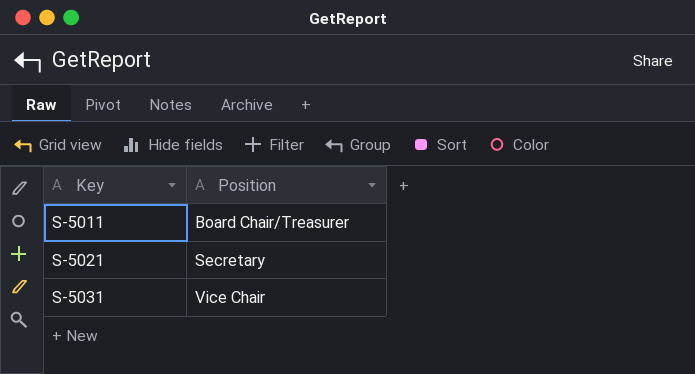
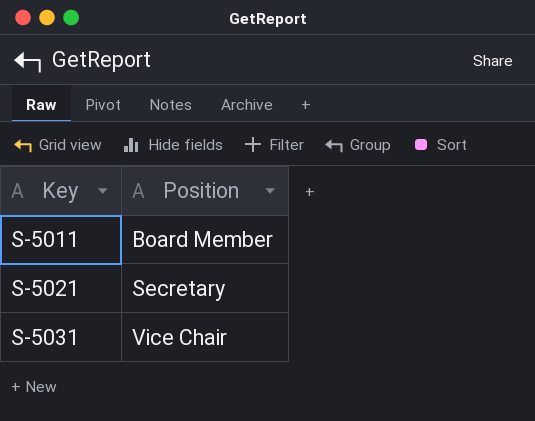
S-5011 | Position: Board Chair/Treasurer -> Board Member

